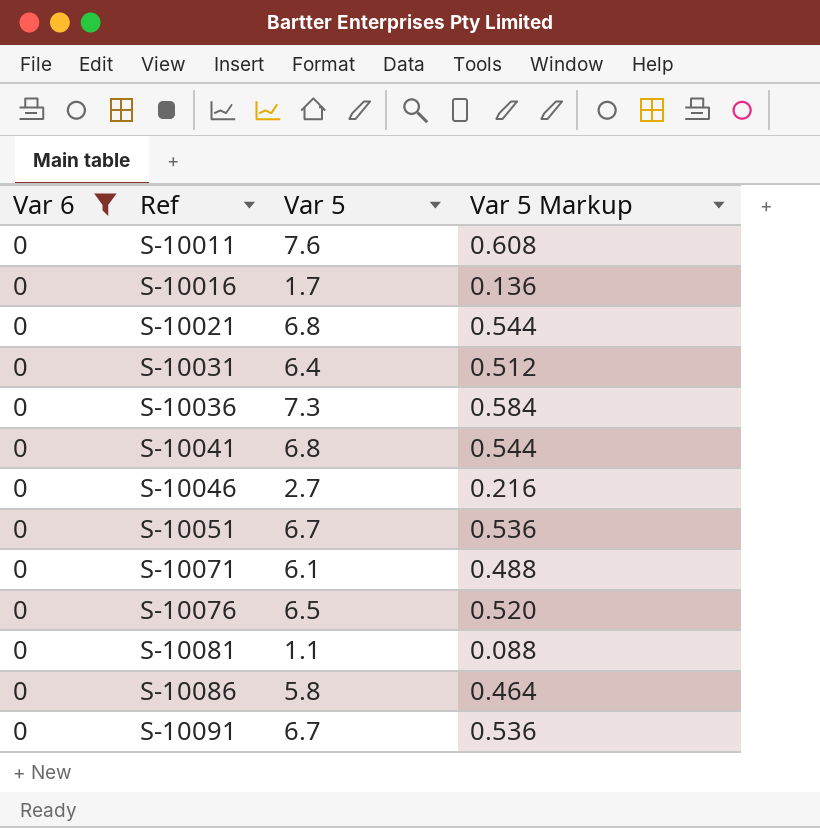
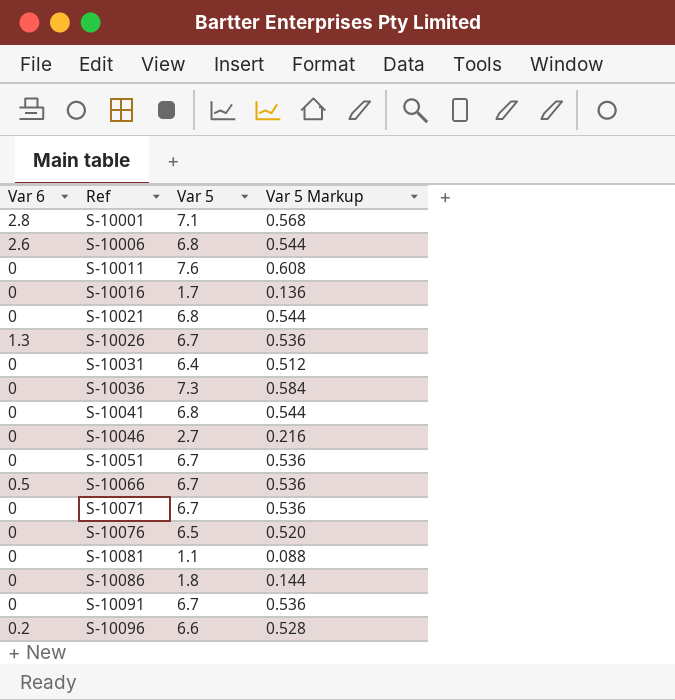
filter: Var 6 = 0 -> none
S-10071 | Var 5: 6.1 -> 6.7
S-10071 | Var 5 Markup: 0.488 -> 0.536
S-10086 | Var 5: 5.8 -> 1.8
S-10086 | Var 5 Markup: 0.464 -> 0.144

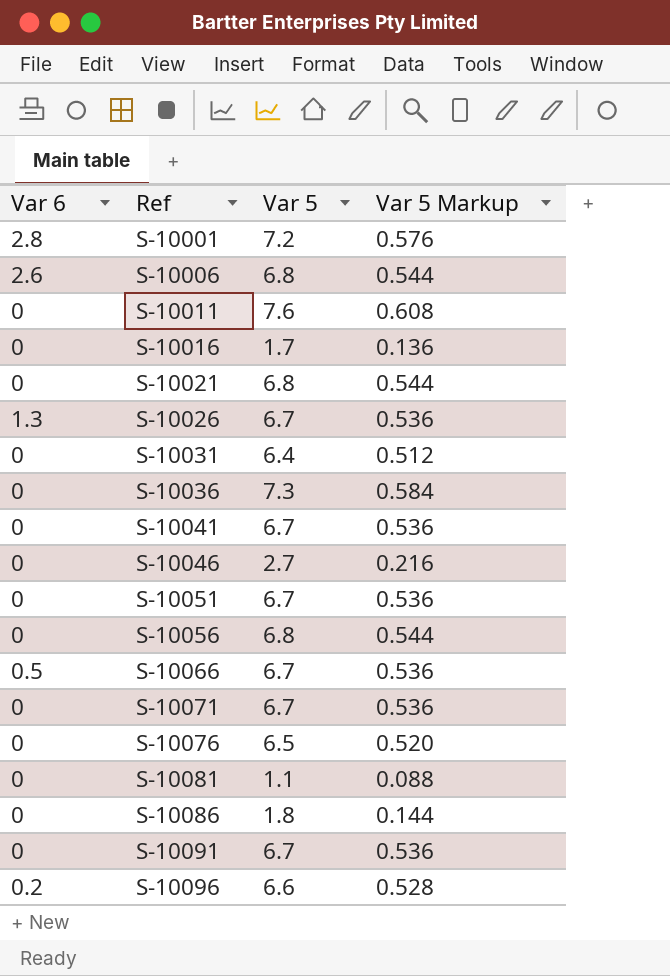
S-10001 | Var 5: 7.1 -> 7.2
S-10001 | Var 5 Markup: 0.568 -> 0.576
S-10041 | Var 5: 6.8 -> 6.7
S-10041 | Var 5 Markup: 0.544 -> 0.536
row S-10056: none -> 0 | 6.8 | 0.544

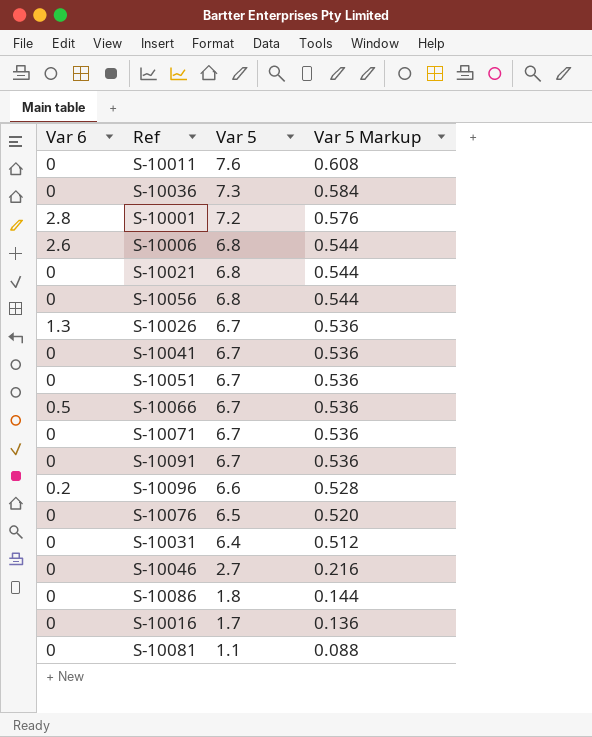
row order: Ref ascending -> Var 5 descending

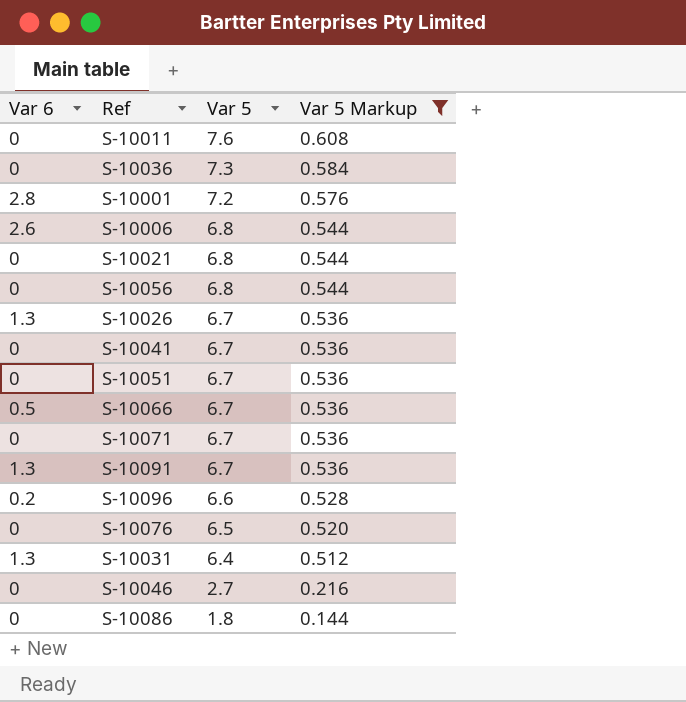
filter: none -> Var 5 Markup >= 0.144
S-10091 | Var 6: 0 -> 1.3
S-10031 | Var 6: 0 -> 1.3

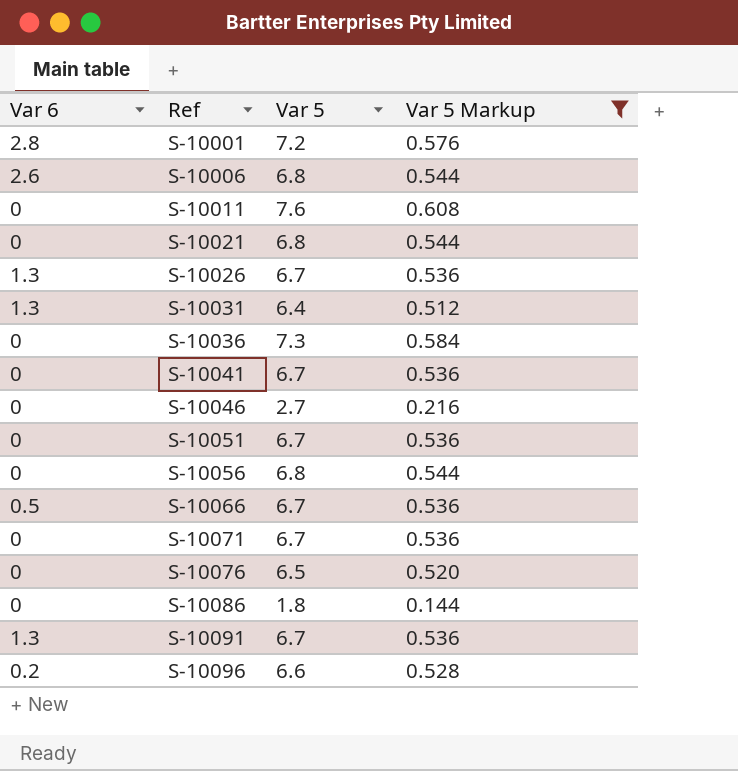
row order: Var 5 descending -> Ref ascending

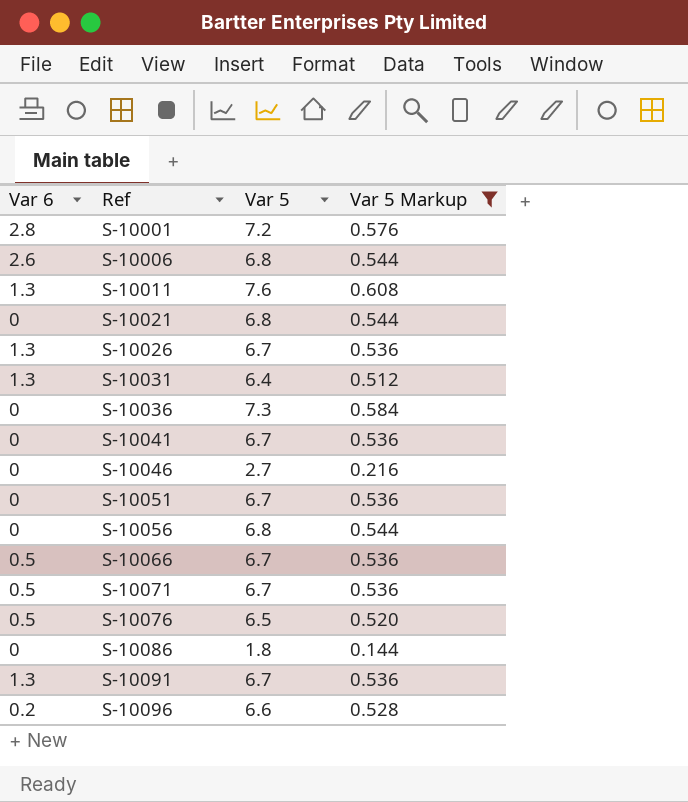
S-10011 | Var 6: 0 -> 1.3
S-10071 | Var 6: 0 -> 0.5
S-10076 | Var 6: 0 -> 0.5

